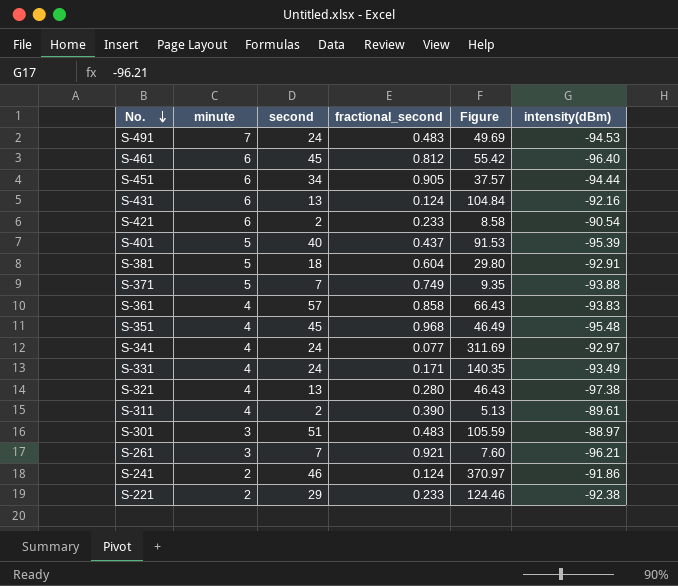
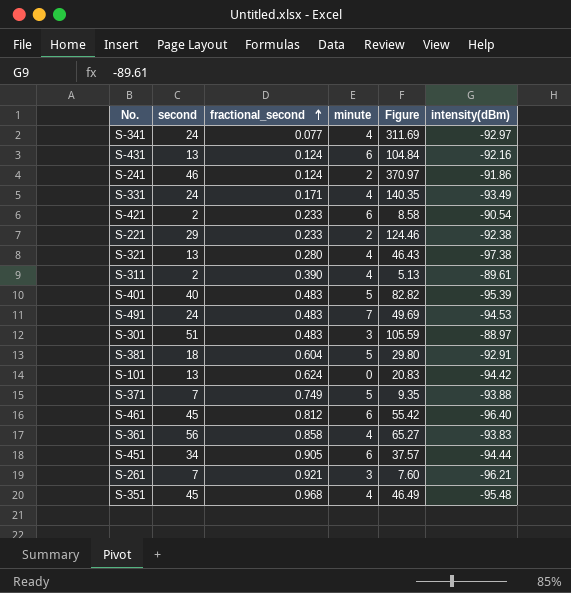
row order: No. descending -> fractional_second ascending
column minute | position: 2 -> 4
S-401 | fractional_second: 0.437 -> 0.483
S-401 | Figure: 91.53 -> 82.82
row S-101: none -> 13 | 0.624 | 0 | 20.83 | -94.42
S-361 | second: 57 -> 56
S-361 | Figure: 66.43 -> 65.27

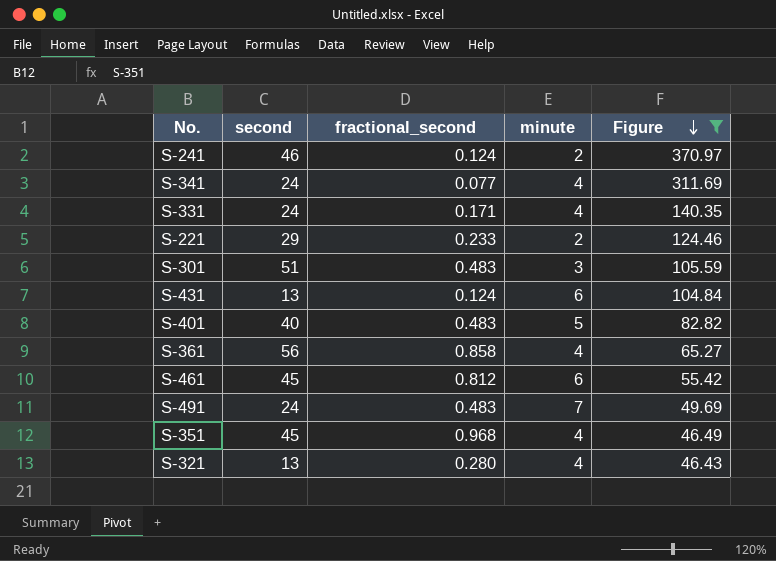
filter: none -> Figure >= 46.43
row order: fractional_second ascending -> Figure descending
column intensity(dBm) | position: 6 -> none

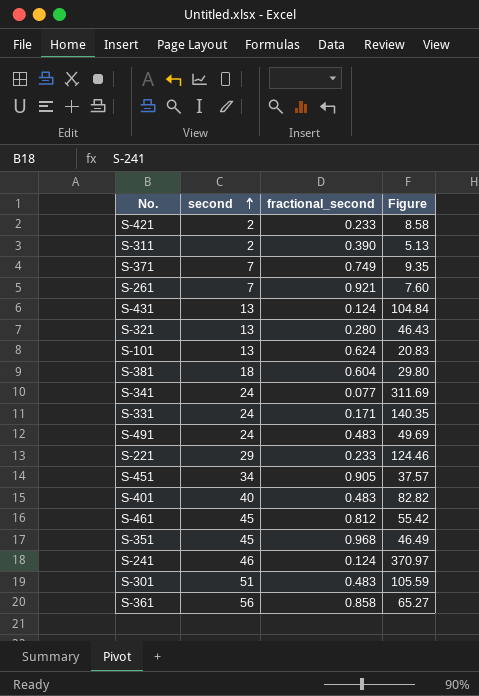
filter: Figure >= 46.43 -> none
row order: Figure descending -> second ascending
column minute | position: 4 -> none

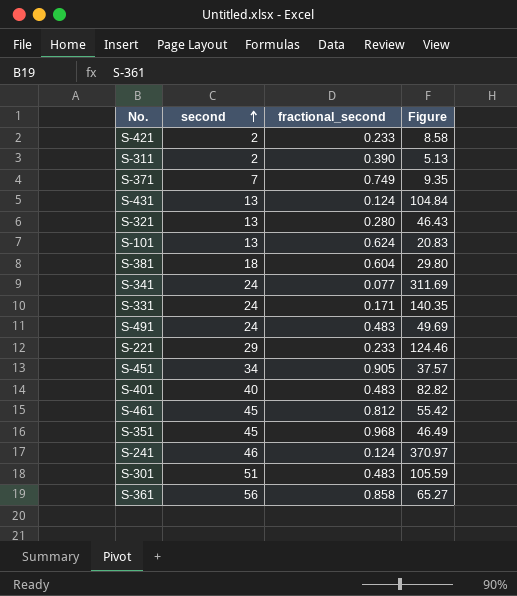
row S-261: 7 | 0.921 | 7.60 -> none

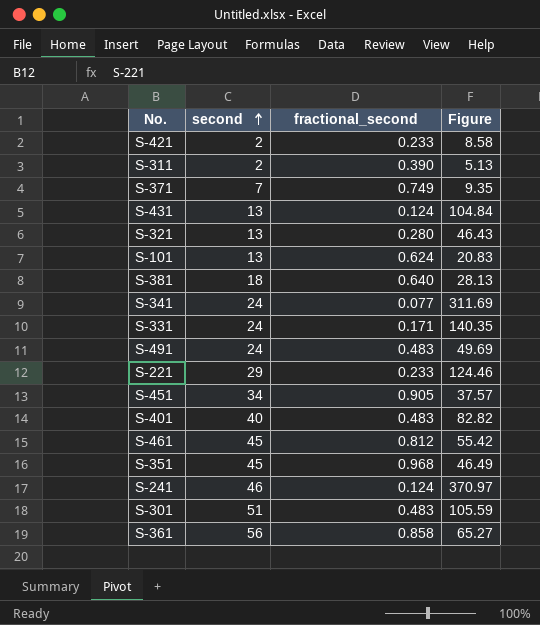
S-381 | fractional_second: 0.604 -> 0.640
S-381 | Figure: 29.80 -> 28.13

